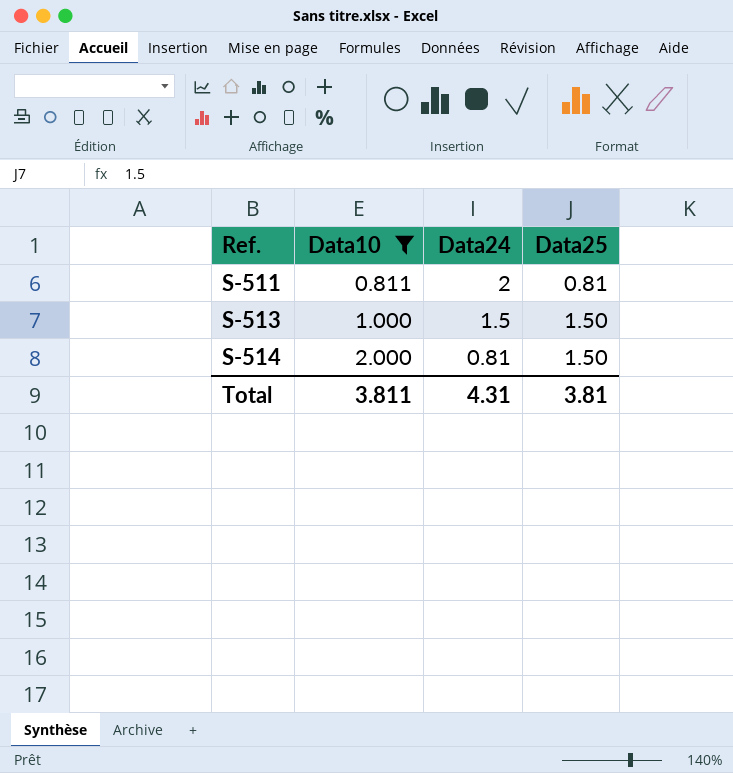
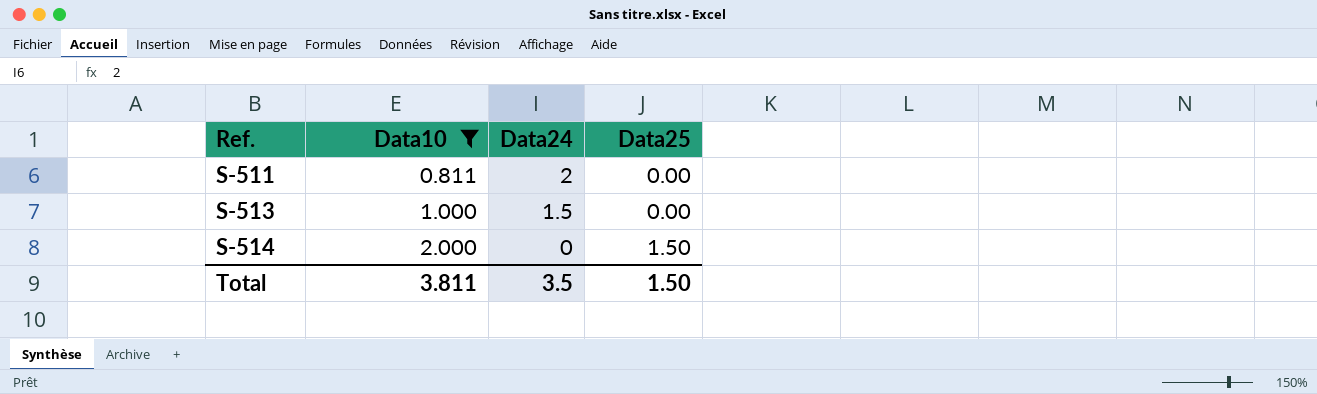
S-511 | Data25: 0.81 -> 0.00
S-513 | Data25: 1.50 -> 0.00
S-514 | Data24: 0.81 -> 0
Total | Data24: 4.31 -> 3.5
Total | Data25: 3.81 -> 1.50

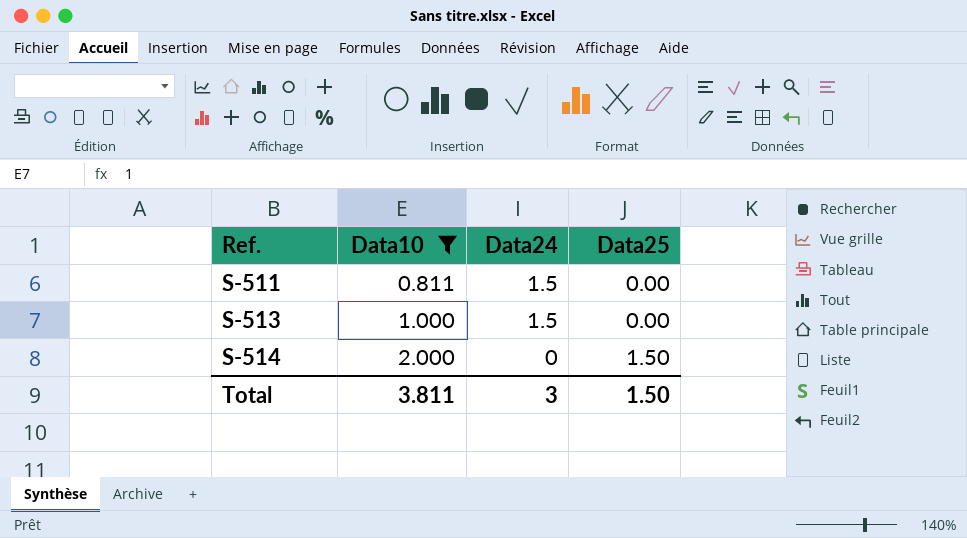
S-511 | Data24: 2 -> 1.5
Total | Data24: 3.5 -> 3

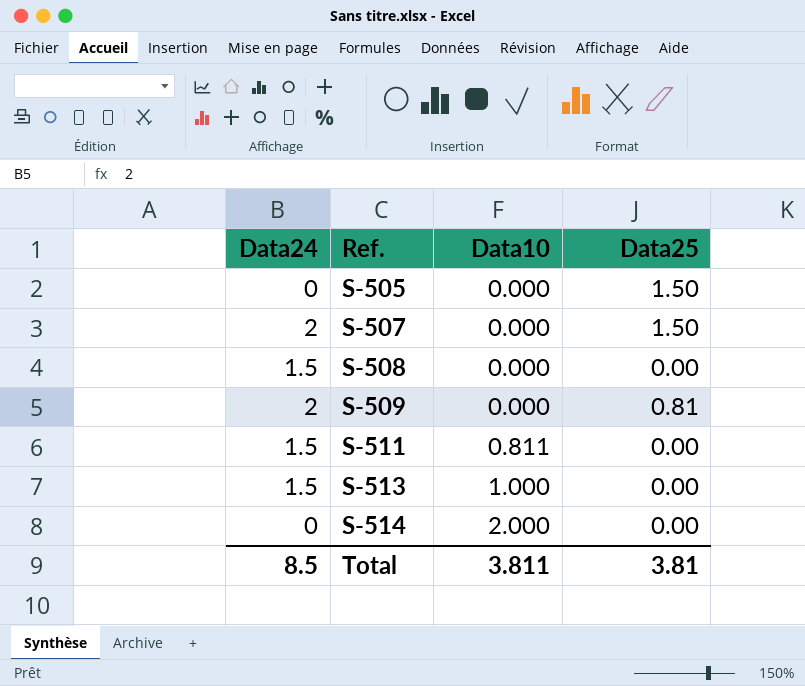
filter: Data10 != 0.000 -> none
column Data24 | position: 3 -> 1
S-514 | Data25: 1.50 -> 0.00
Total | Data24: 3 -> 8.5
Total | Data25: 1.50 -> 3.81

